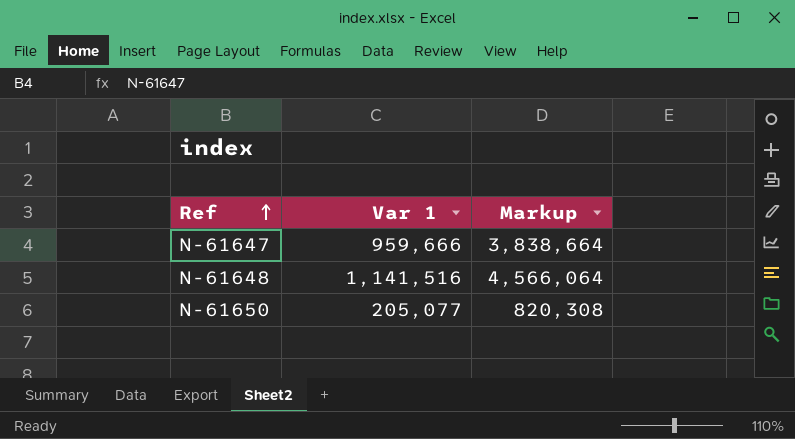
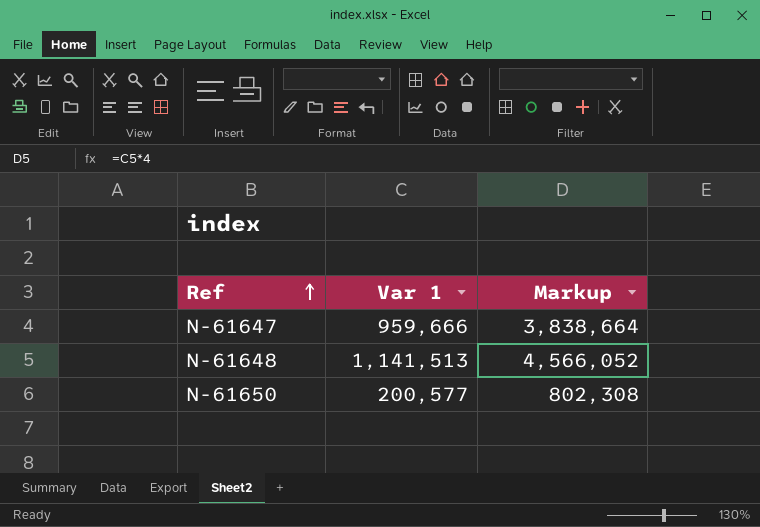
N-61648 | Var 1: 1,141,516 -> 1,141,513
N-61648 | Markup: 4,566,064 -> 4,566,052
N-61650 | Var 1: 205,077 -> 200,577
N-61650 | Markup: 820,308 -> 802,308

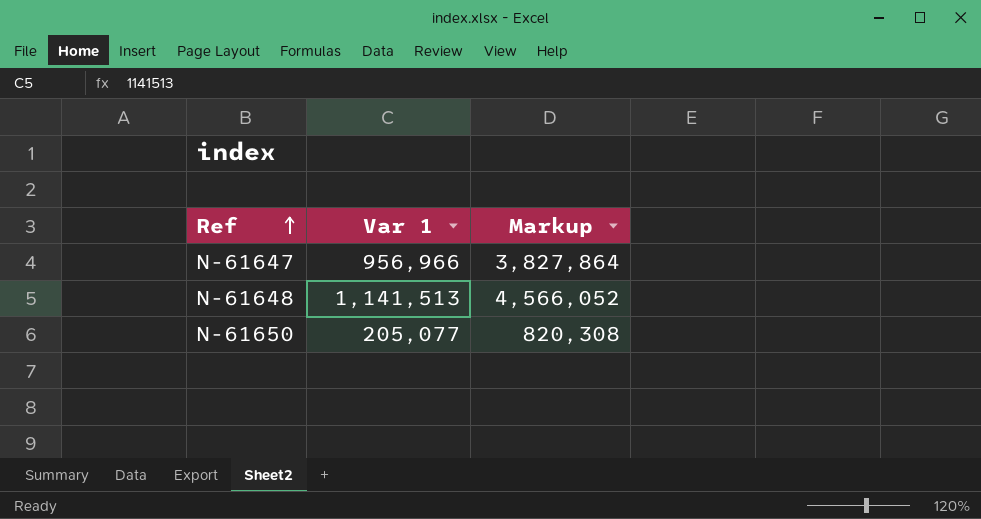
N-61647 | Var 1: 959,666 -> 956,966
N-61647 | Markup: 3,838,664 -> 3,827,864
N-61650 | Var 1: 200,577 -> 205,077
N-61650 | Markup: 802,308 -> 820,308

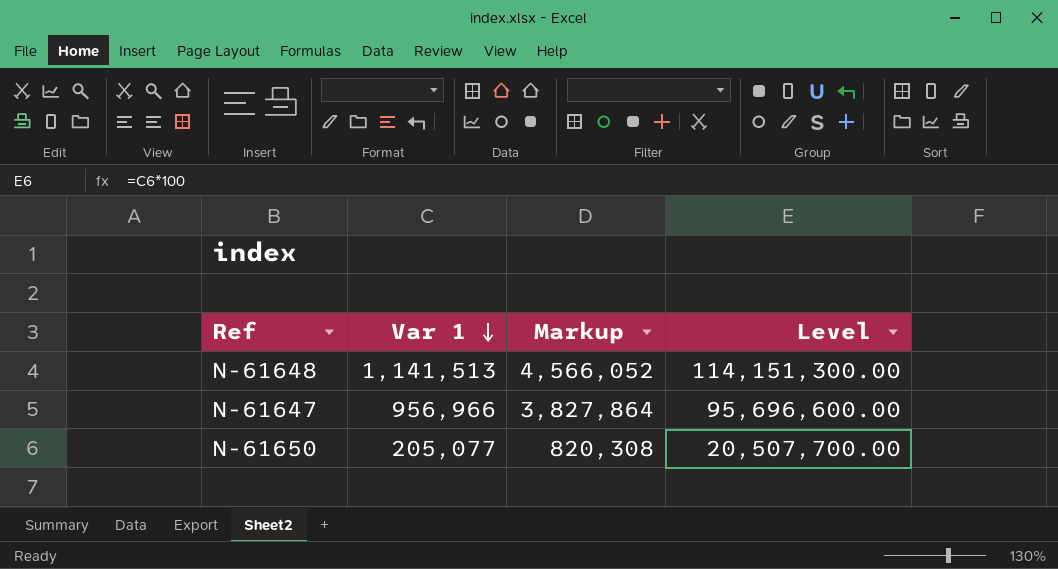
row order: Ref ascending -> Var 1 descending
column Level | formula: none -> [Var 1] * 100

